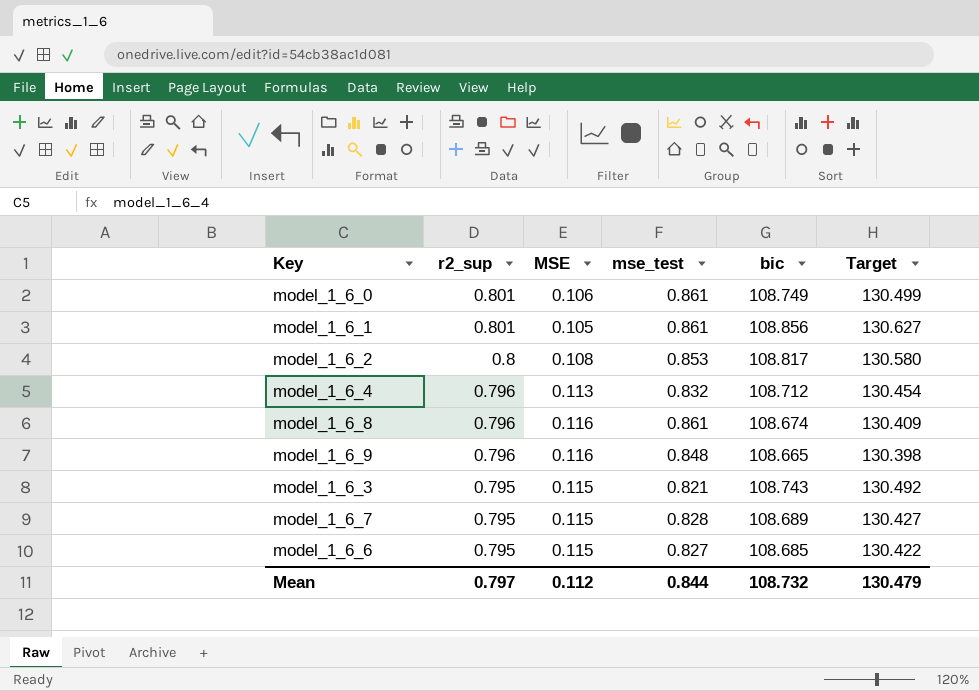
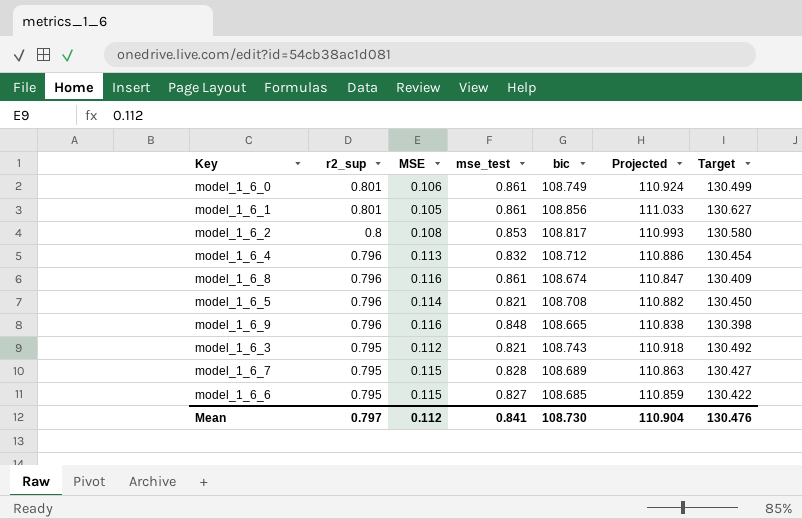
column Projected | formula: none -> [bic] * 1.02
row model_1_6_5: none -> 0.796 | 0.114 | 0.821 | 108.708 | 110.882 | 130.450
model_1_6_3 | MSE: 0.115 -> 0.112
Mean | mse_test: 0.844 -> 0.841
Mean | bic: 108.732 -> 108.730
Mean | Target: 130.479 -> 130.476

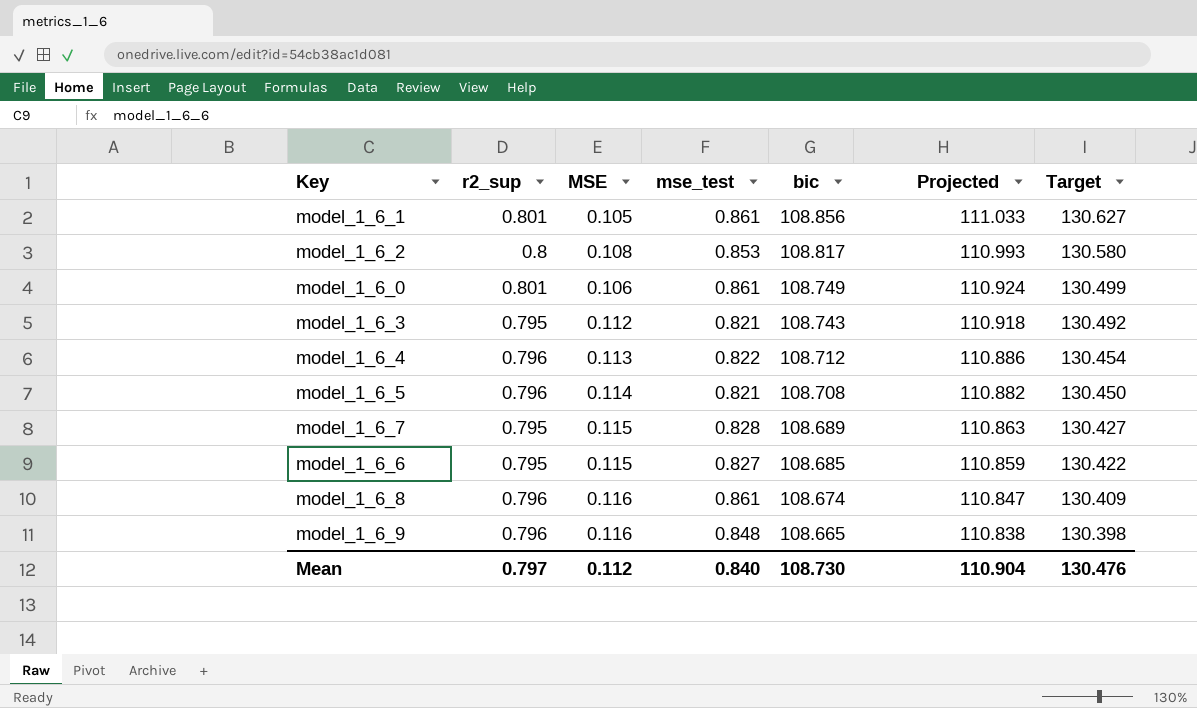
row order: r2_sup descending -> bic descending
model_1_6_4 | mse_test: 0.832 -> 0.822
Mean | mse_test: 0.841 -> 0.840

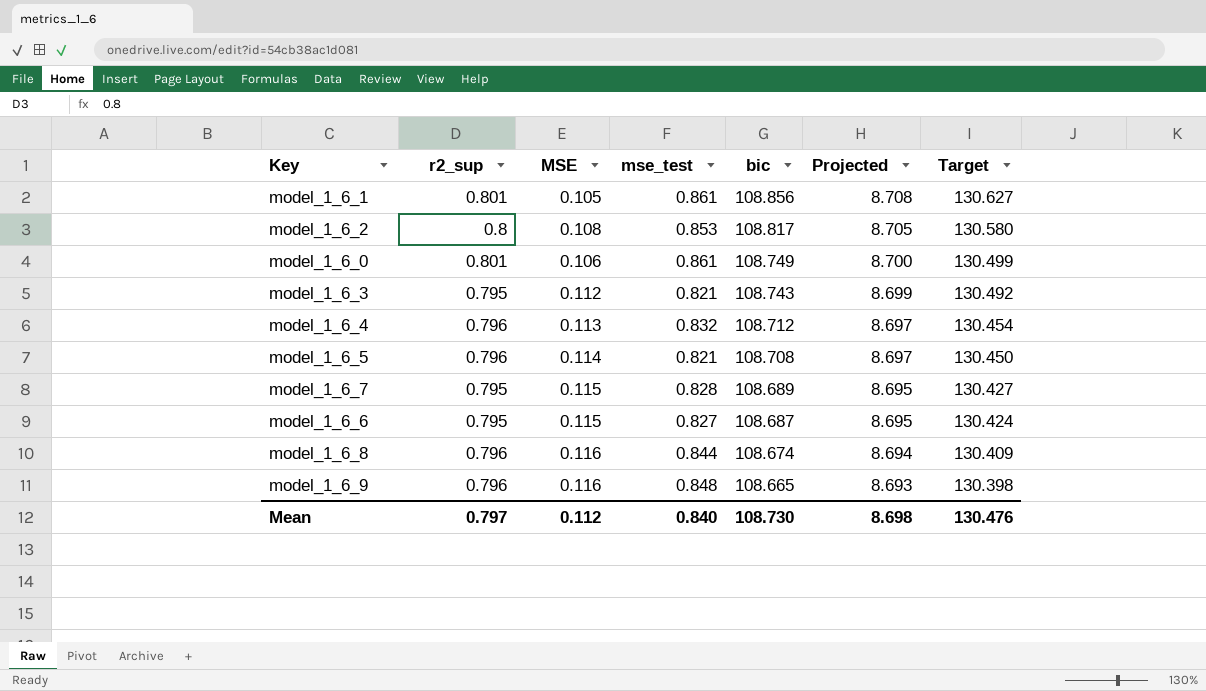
column Projected | formula: [bic] * 1.02 -> [bic] * 0.08
model_1_6_4 | mse_test: 0.822 -> 0.832
model_1_6_6 | bic: 108.685 -> 108.687
model_1_6_6 | Target: 130.422 -> 130.424
model_1_6_8 | mse_test: 0.861 -> 0.844
Mean | Projected: 110.904 -> 8.698

